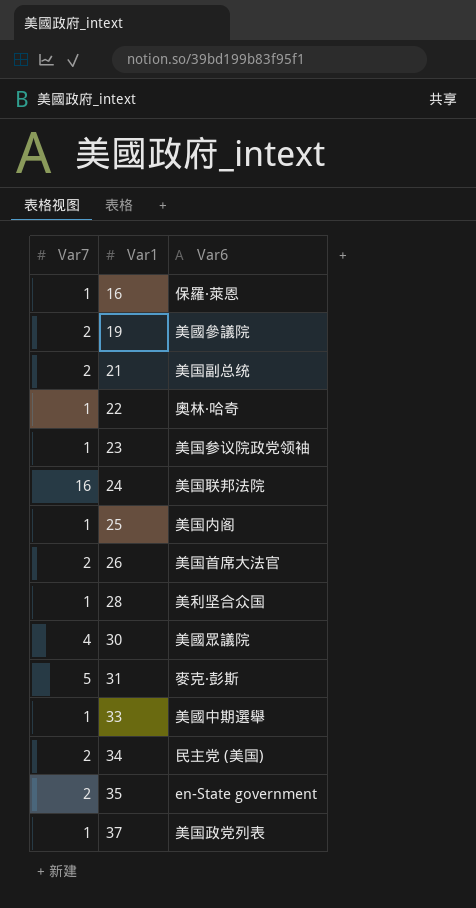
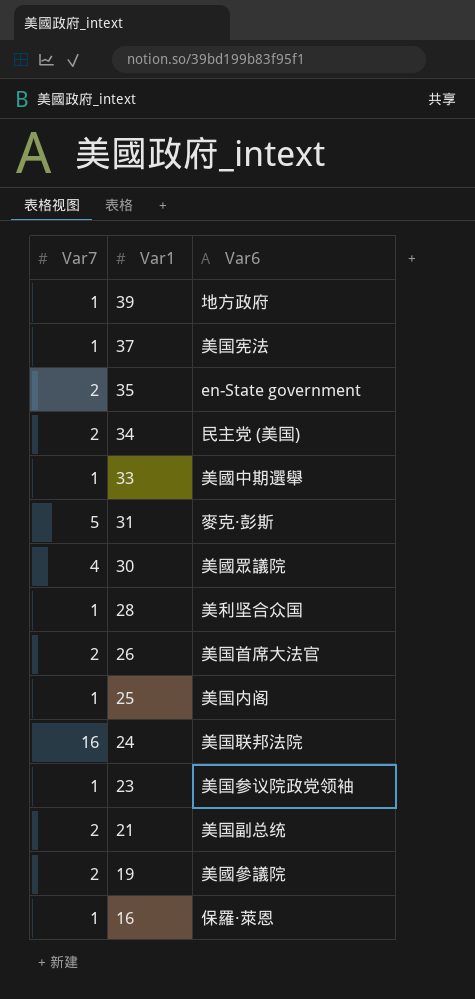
row order: Var1 ascending -> Var1 descending
row 22: 1 | 奧林·哈奇 -> none
row 39: none -> 1 | 地方政府
37 | Var6: 美国政党列表 -> 美国宪法

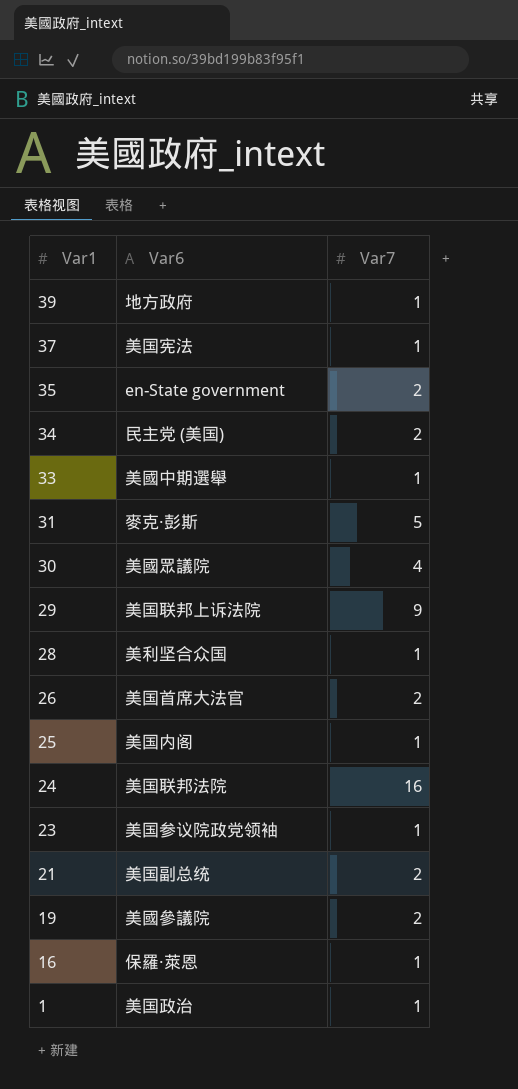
column Var7 | position: 1 -> 3
row 29: none -> 美国联邦上诉法院 | 9
row 1: none -> 美国政治 | 1

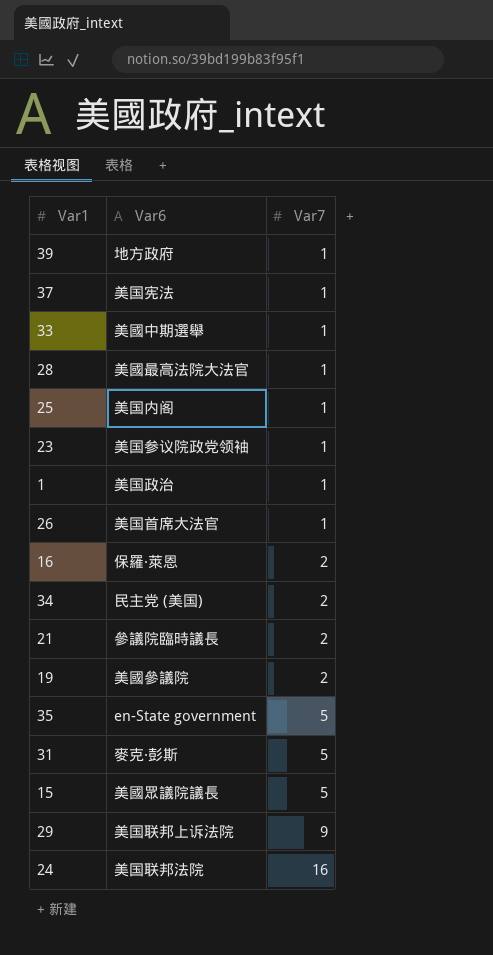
row order: Var1 descending -> Var7 ascending
row 30: 美國眾議院 | 4 -> none
28 | Var6: 美利坚合众国 -> 美國最高法院大法官
26 | Var7: 2 -> 1
16 | Var7: 1 -> 2
21 | Var6: 美国副总统 -> 參議院臨時議長
35 | Var7: 2 -> 5
row 15: none -> 美國眾議院議長 | 5

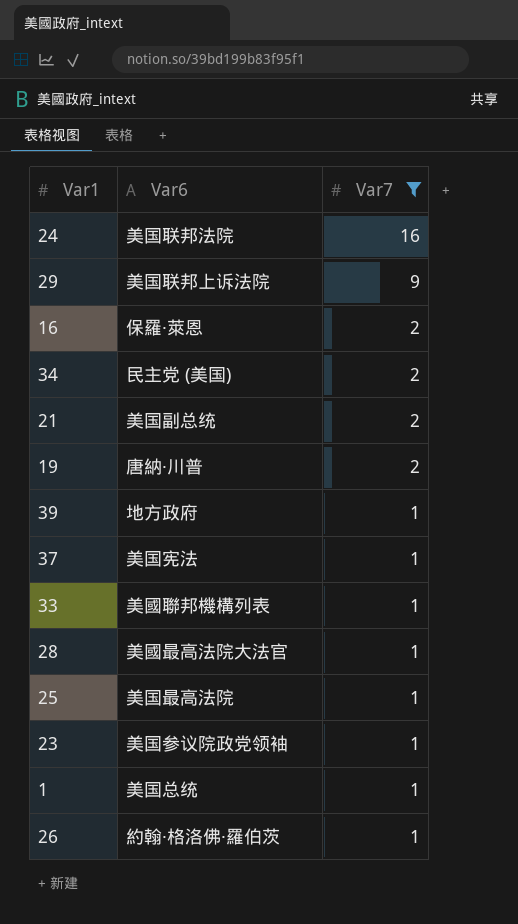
filter: none -> Var7 != 5
row order: Var7 ascending -> Var7 descending
21 | Var6: 參議院臨時議長 -> 美国副总统
19 | Var6: 美國參議院 -> 唐納·川普
33 | Var6: 美國中期選舉 -> 美國聯邦機構列表
25 | Var6: 美国内阁 -> 美国最高法院
1 | Var6: 美国政治 -> 美国总统
26 | Var6: 美国首席大法官 -> 約翰·格洛佛·羅伯茨

